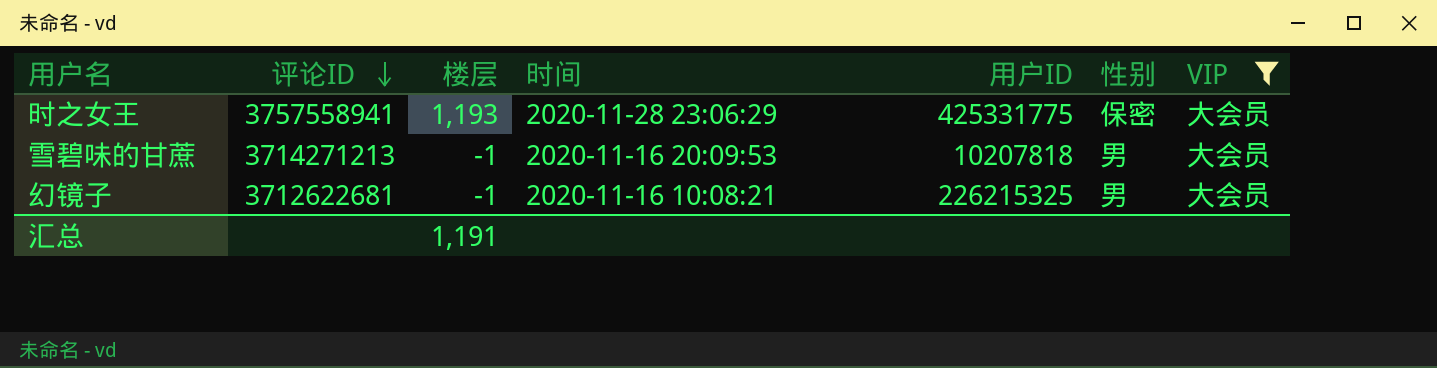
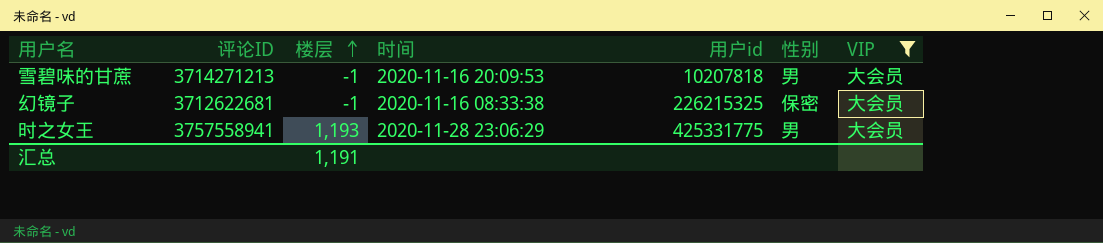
row order: 评论ID descending -> 楼层 ascending
column name: 用户ID -> 用户id
幻镜子 | 时间: 2020-11-16 10:08:21 -> 2020-11-16 08:33:38
幻镜子 | 性别: 男 -> 保密
时之女王 | 性别: 保密 -> 男

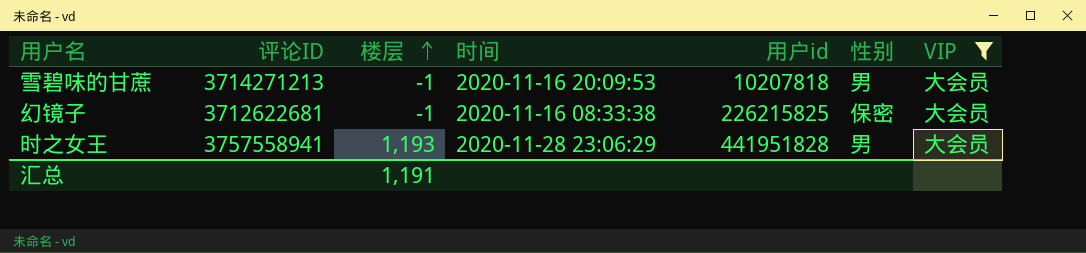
幻镜子 | 用户id: 226215325 -> 226215825
时之女王 | 用户id: 425331775 -> 441951828

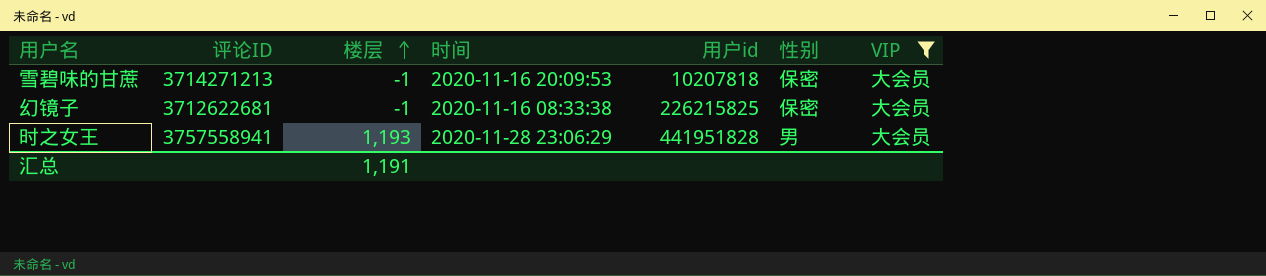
雪碧味的甘蔗 | 性别: 男 -> 保密

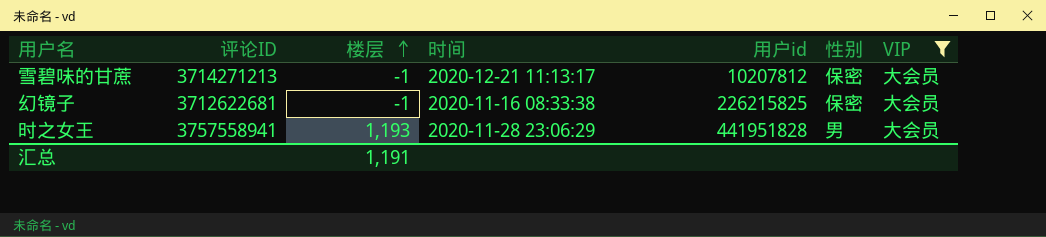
雪碧味的甘蔗 | 时间: 2020-11-16 20:09:53 -> 2020-12-21 11:13:17
雪碧味的甘蔗 | 用户id: 10207818 -> 10207812

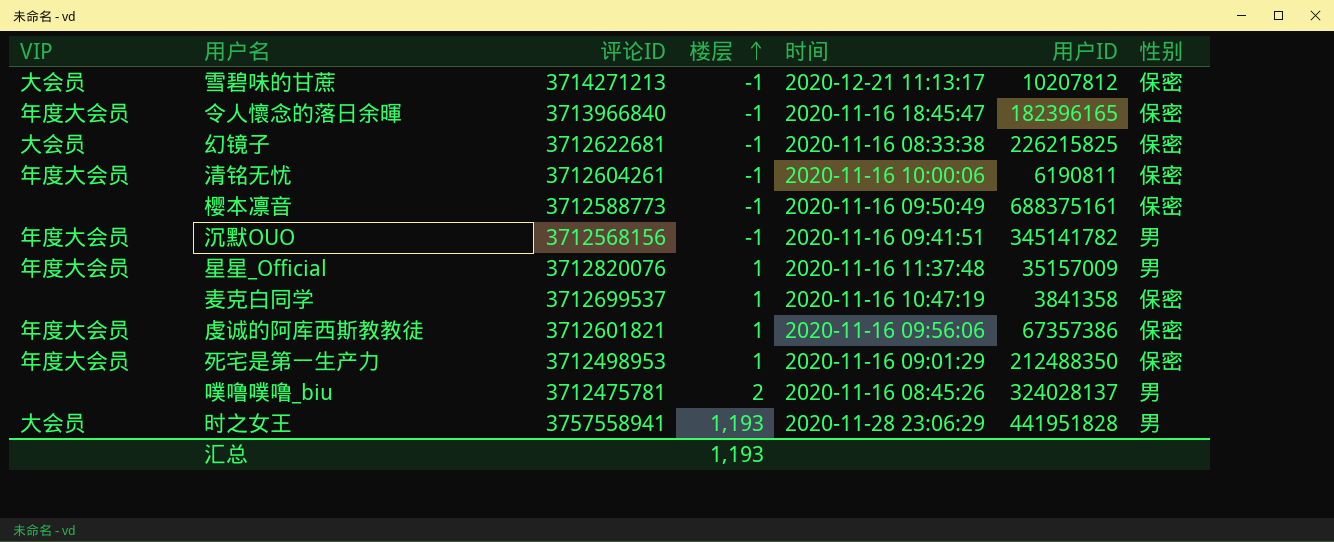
filter: VIP = 大会员 -> none
column VIP | position: 7 -> 1
column name: 用户id -> 用户ID
汇总 | 楼层: 1,191 -> 1,193

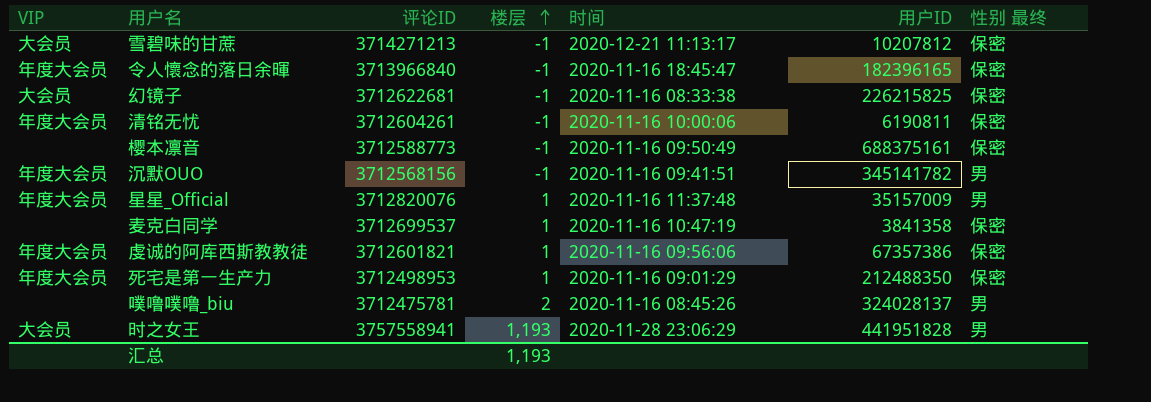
column name: 性别 -> 性别 最终

